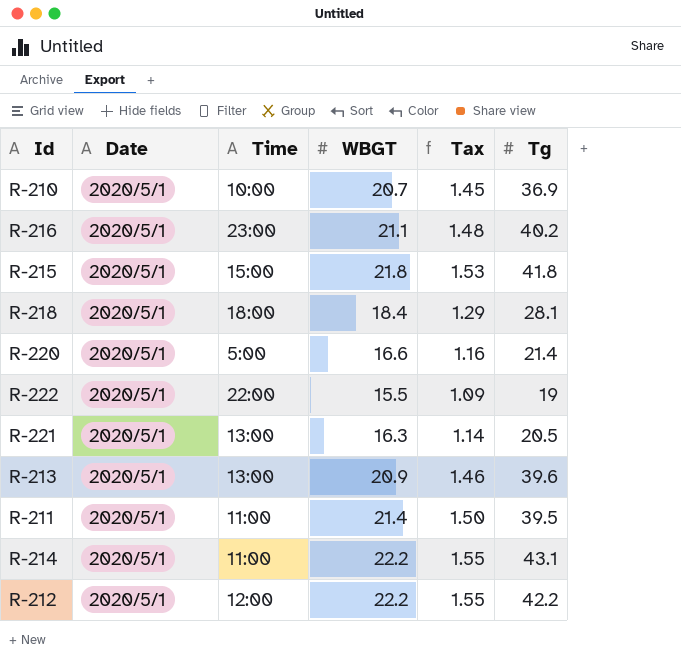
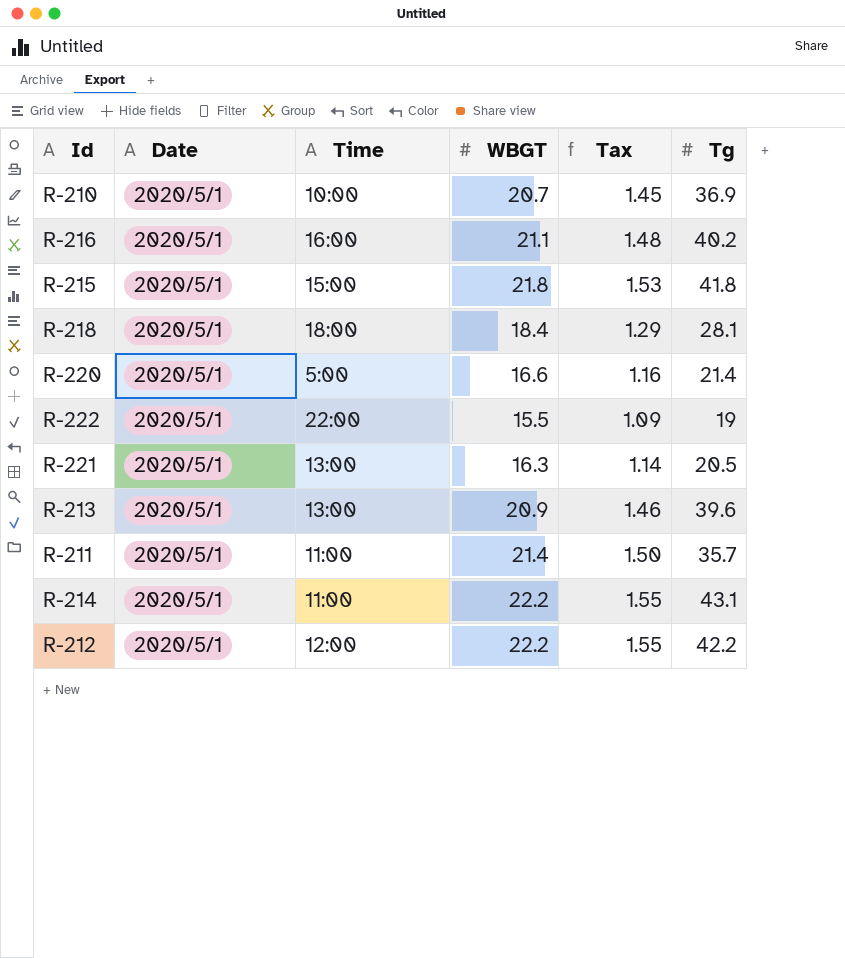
R-216 | Time: 23:00 -> 16:00
R-211 | Tg: 39.5 -> 35.7

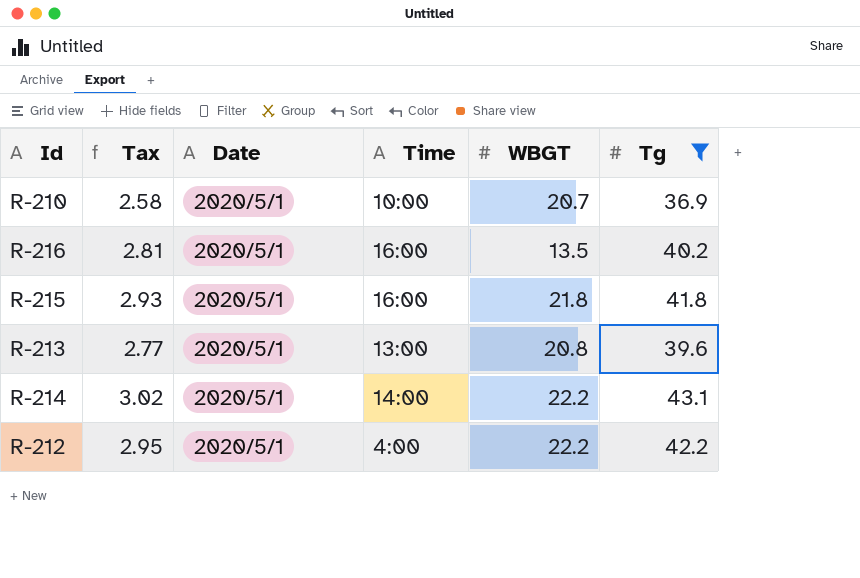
filter: none -> Tg >= 36.9
column Tax | formula: [WBGT] * 0.07 -> [Tg] * 0.07
column Tax | position: 5 -> 2
R-216 | WBGT: 21.1 -> 13.5
R-215 | Time: 15:00 -> 16:00
R-213 | WBGT: 20.9 -> 20.8
R-214 | Time: 11:00 -> 14:00
R-212 | Time: 12:00 -> 4:00

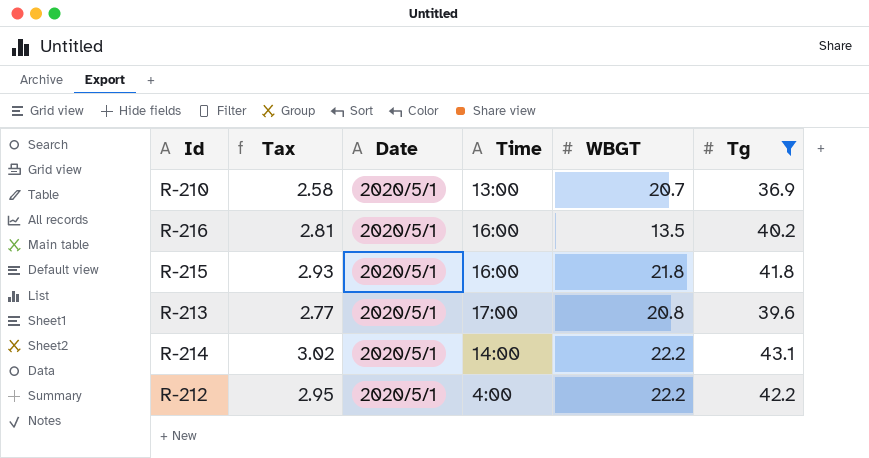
R-210 | Time: 10:00 -> 13:00
R-213 | Time: 13:00 -> 17:00

